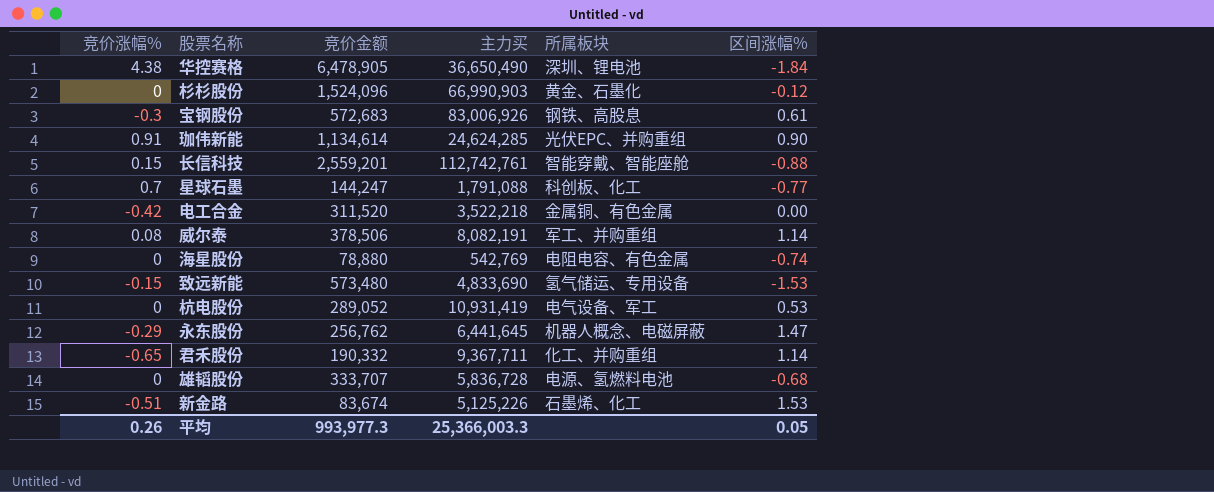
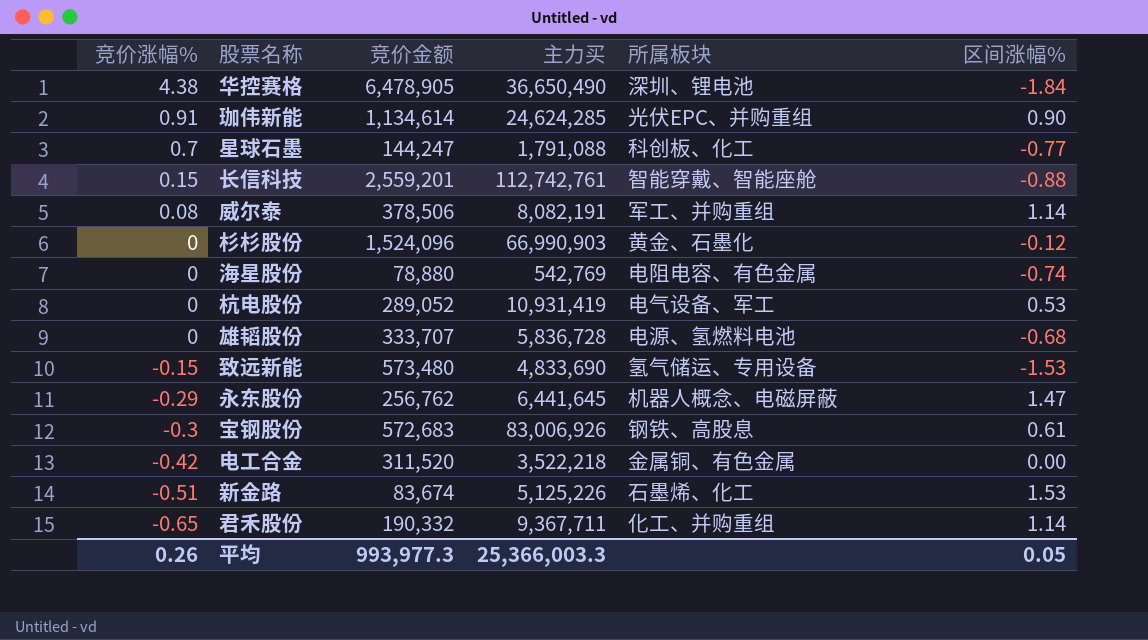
row order: none -> 竞价涨幅% descending

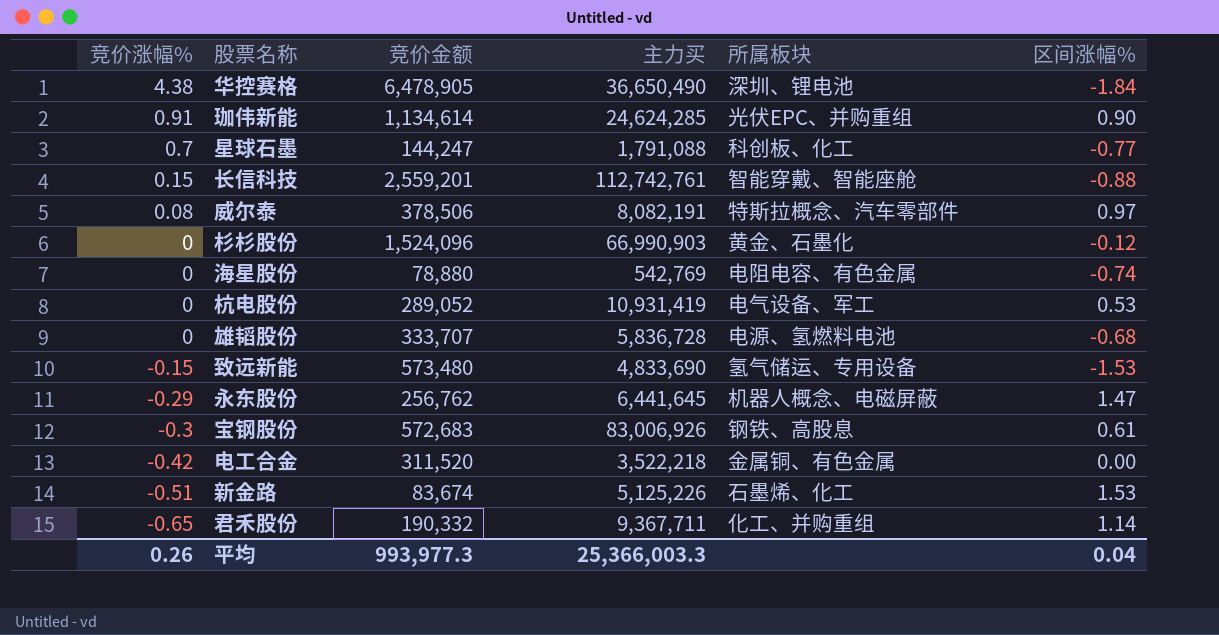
威尔泰 | 所属板块: 军工、并购重组 -> 特斯拉概念、汽车零部件
威尔泰 | 区间涨幅%: 1.14 -> 0.97
平均 | 区间涨幅%: 0.05 -> 0.04

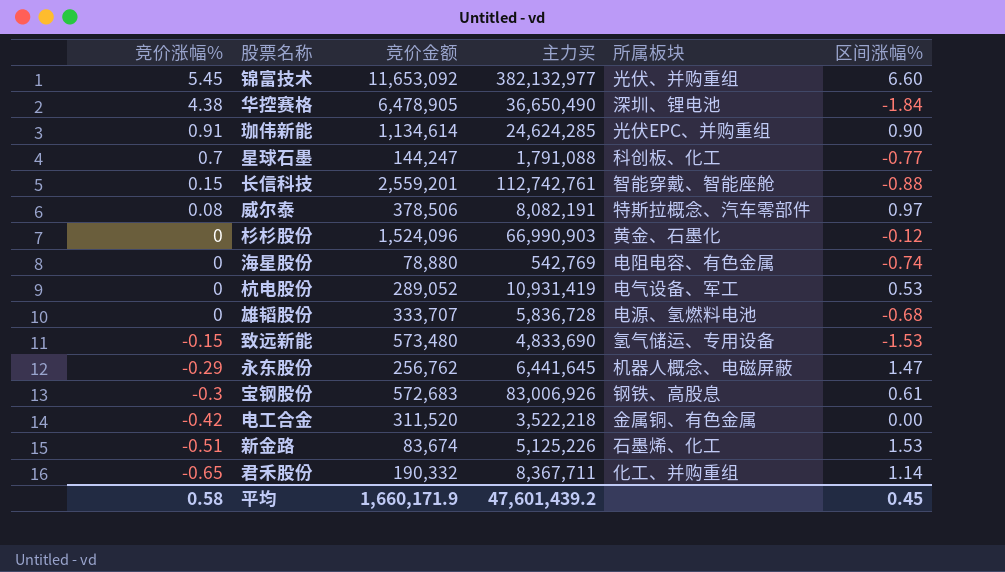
row 锦富技术: none -> 5.45 | 11,653,092 | 382,132,977 | 光伏、并购重组 | 6.60
君禾股份 | 主力买: 9,367,711 -> 8,367,711
平均 | 竞价涨幅%: 0.26 -> 0.58
平均 | 竞价金额: 993,977.3 -> 1,660,171.9
平均 | 主力买: 25,366,003.3 -> 47,601,439.2
平均 | 区间涨幅%: 0.04 -> 0.45

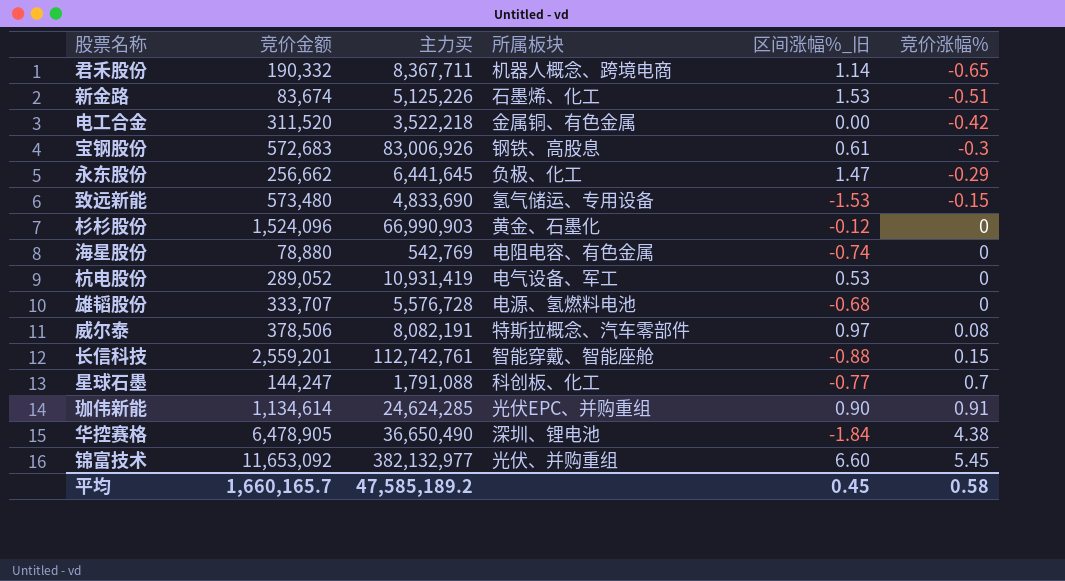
row order: 竞价涨幅% descending -> 竞价涨幅% ascending
column name: 区间涨幅% -> 区间涨幅%_旧
column 竞价涨幅% | position: 1 -> 6
君禾股份 | 所属板块: 化工、并购重组 -> 机器人概念、跨境电商
永东股份 | 竞价金额: 256,762 -> 256,662
永东股份 | 所属板块: 机器人概念、电磁屏蔽 -> 负极、化工
雄韬股份 | 主力买: 5,836,728 -> 5,576,728
平均 | 竞价金额: 1,660,171.9 -> 1,660,165.7
平均 | 主力买: 47,601,439.2 -> 47,585,189.2

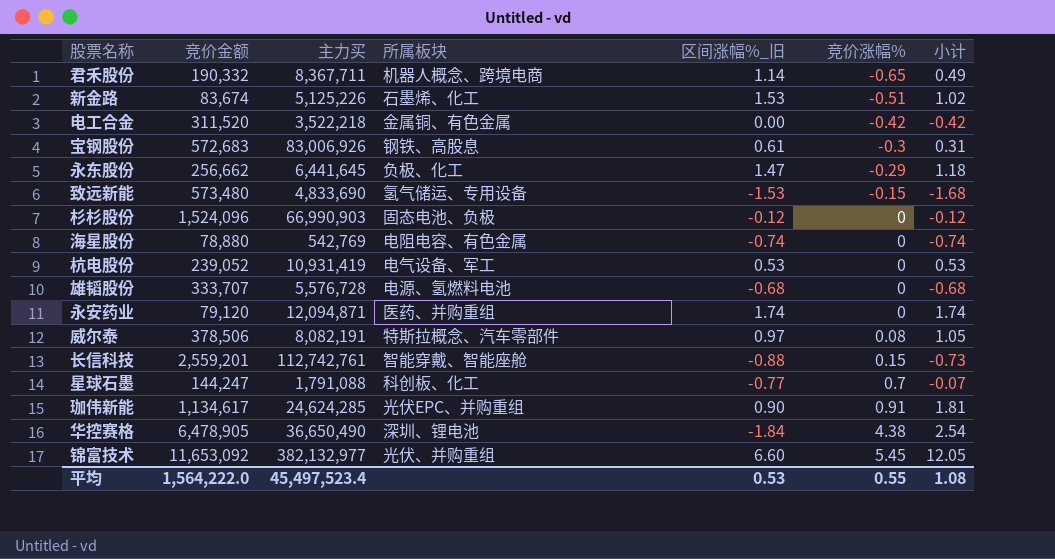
column 小计 | formula: none -> [区间涨幅%_旧] + [竞价涨幅%]
杉杉股份 | 所属板块: 黄金、石墨化 -> 固态电池、负极
杭电股份 | 竞价金额: 289,052 -> 239,052
row 永安药业: none -> 79,120 | 12,094,871 | 医药、并购重组 | 1.74 | 0 | 1.74
珈伟新能 | 竞价金额: 1,134,614 -> 1,134,617
平均 | 竞价金额: 1,660,165.7 -> 1,564,222.0
平均 | 主力买: 47,585,189.2 -> 45,497,523.4
平均 | 区间涨幅%_旧: 0.45 -> 0.53
平均 | 竞价涨幅%: 0.58 -> 0.55

